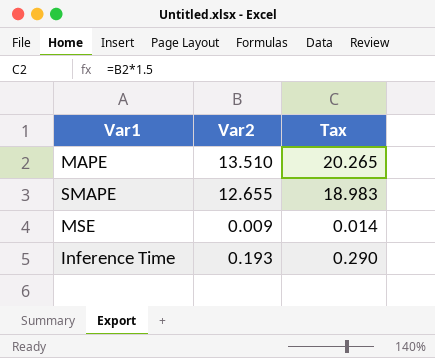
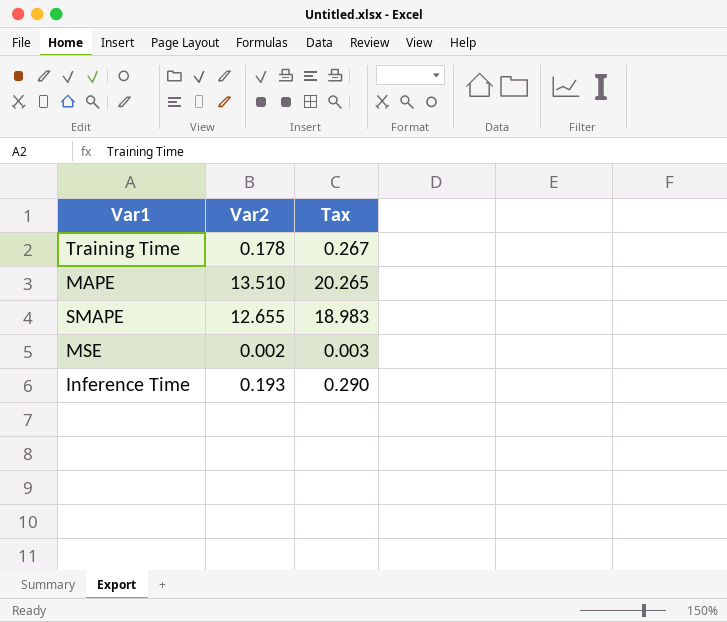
row Training Time: none -> 0.178 | 0.267
MSE | Var2: 0.009 -> 0.002
MSE | Tax: 0.014 -> 0.003

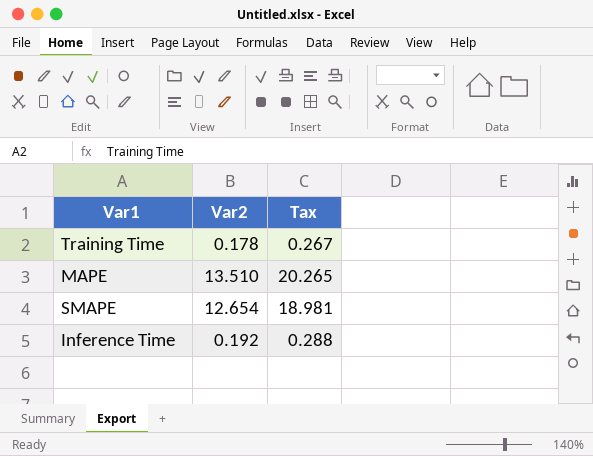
row MSE: 0.002 | 0.003 -> none
SMAPE | Var2: 12.655 -> 12.654
SMAPE | Tax: 18.983 -> 18.981
Inference Time | Var2: 0.193 -> 0.192
Inference Time | Tax: 0.290 -> 0.288

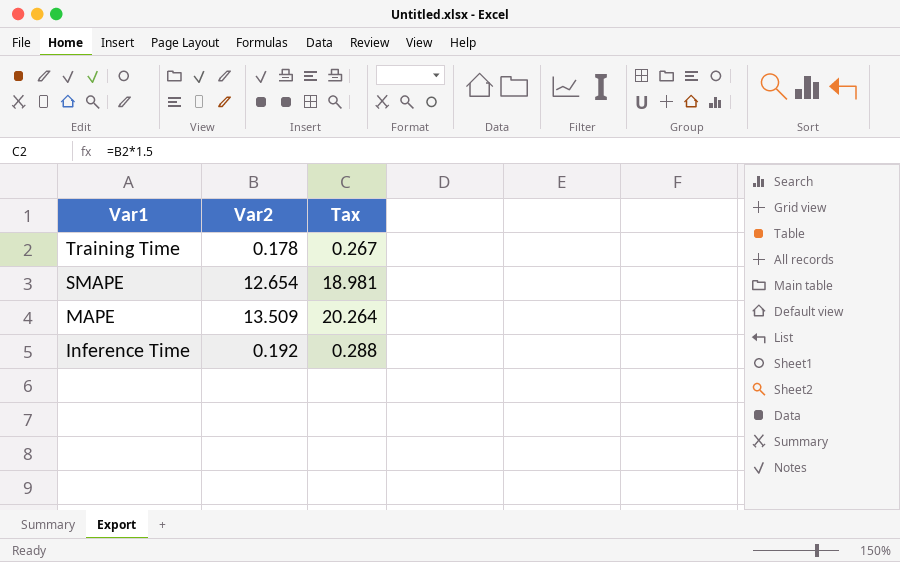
row order: none -> Var1 descending
MAPE | Var2: 13.510 -> 13.509
MAPE | Tax: 20.265 -> 20.264

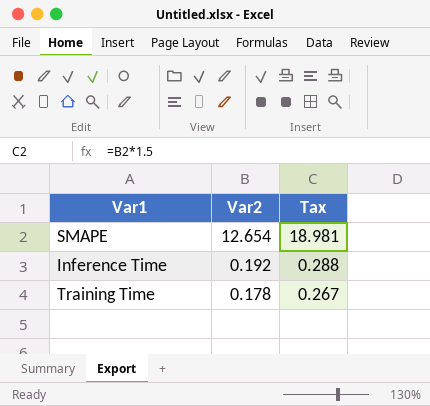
row order: Var1 descending -> Var2 descending
row MAPE: 13.509 | 20.264 -> none

